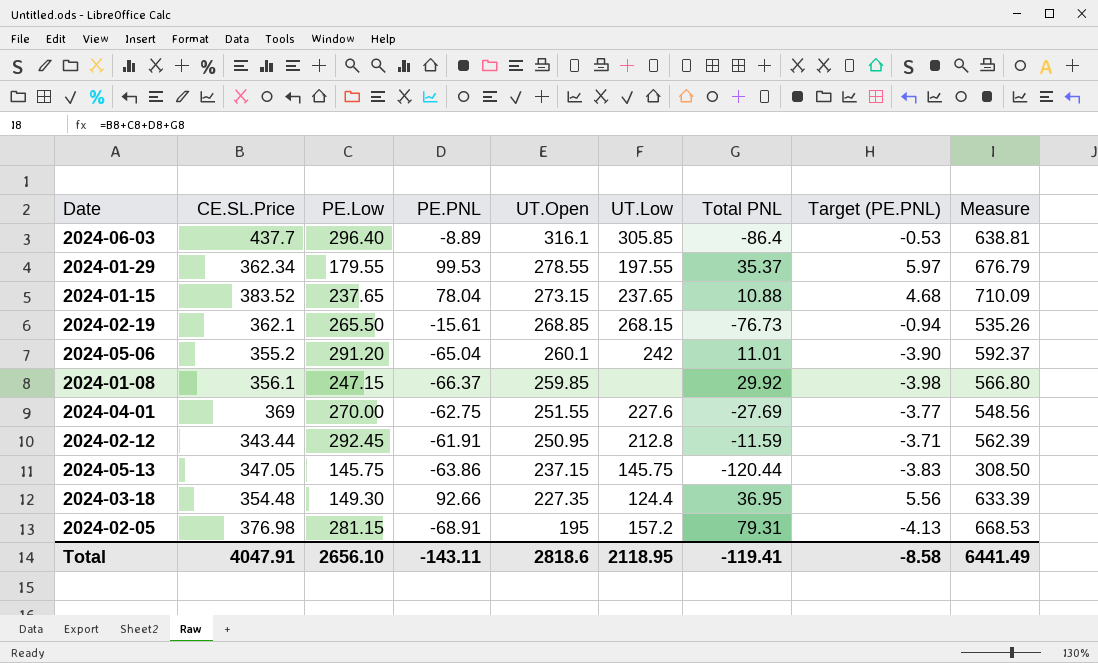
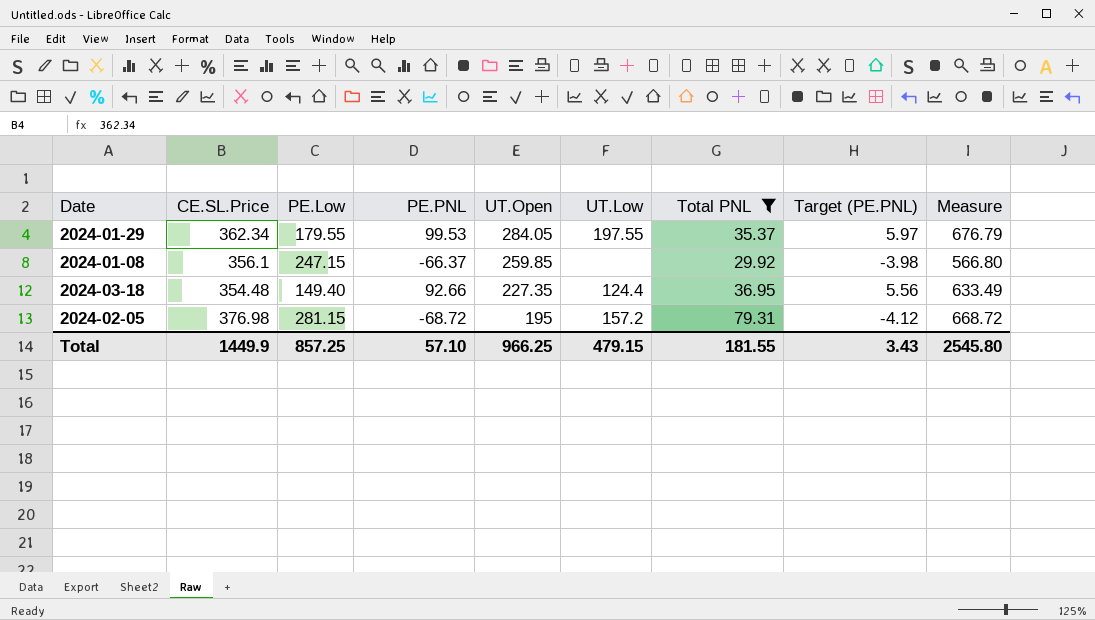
filter: none -> Total PNL >= 29.92
2024-01-29 | UT.Open: 278.55 -> 284.05
2024-03-18 | PE.Low: 149.30 -> 149.40
2024-03-18 | Measure: 633.39 -> 633.49
2024-02-05 | PE.PNL: -68.91 -> -68.72
2024-02-05 | Target (PE.PNL): -4.13 -> -4.12
2024-02-05 | Measure: 668.53 -> 668.72
Total | CE.SL.Price: 4047.91 -> 1449.9
Total | PE.Low: 2656.10 -> 857.25
Total | PE.PNL: -143.11 -> 57.10
Total | UT.Open: 2818.6 -> 966.25
Total | UT.Low: 2118.95 -> 479.15
Total | Total PNL: -119.41 -> 181.55
Total | Target (PE.PNL): -8.58 -> 3.43
Total | Measure: 6441.49 -> 2545.80

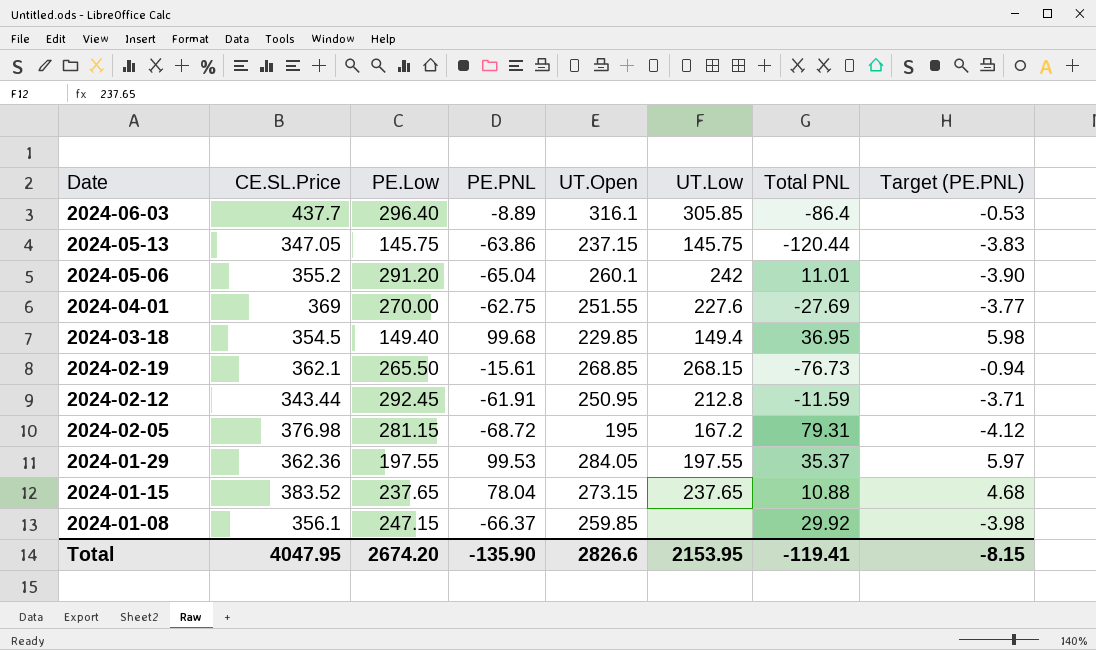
filter: Total PNL >= 29.92 -> none
row order: UT.Open descending -> Date descending
column Measure | formula: [CE.SL.Price] + [PE.Low] + [PE.PNL] + [Total PNL] -> none
2024-03-18 | CE.SL.Price: 354.48 -> 354.5
2024-03-18 | PE.PNL: 92.66 -> 99.68
2024-03-18 | UT.Open: 227.35 -> 229.85
2024-03-18 | UT.Low: 124.4 -> 149.4
2024-03-18 | Target (PE.PNL): 5.56 -> 5.98
2024-02-05 | UT.Low: 157.2 -> 167.2
2024-01-29 | CE.SL.Price: 362.34 -> 362.36
2024-01-29 | PE.Low: 179.55 -> 197.55
Total | CE.SL.Price: 1449.9 -> 4047.95
Total | PE.Low: 857.25 -> 2674.20
Total | PE.PNL: 57.10 -> -135.90
Total | UT.Open: 966.25 -> 2826.6
Total | UT.Low: 479.15 -> 2153.95
Total | Total PNL: 181.55 -> -119.41
Total | Target (PE.PNL): 3.43 -> -8.15

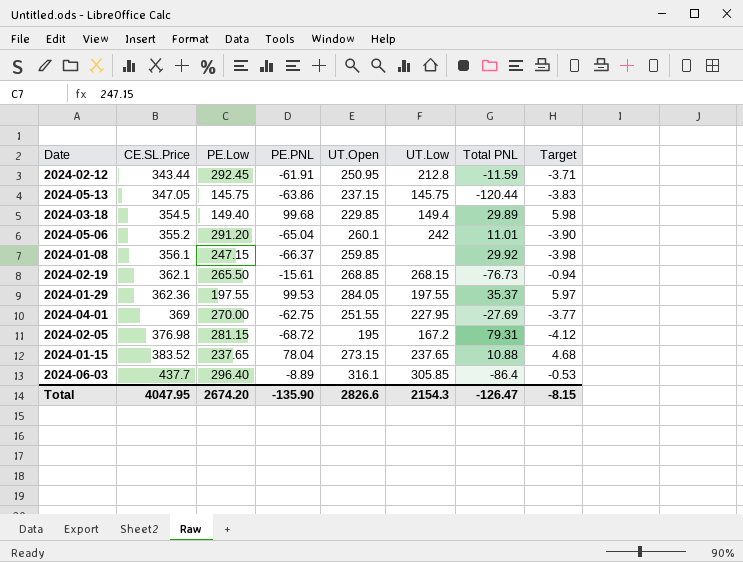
row order: Date descending -> CE.SL.Price ascending
column name: Target (PE.PNL) -> Target
2024-03-18 | Total PNL: 36.95 -> 29.89
2024-04-01 | UT.Low: 227.6 -> 227.95
Total | UT.Low: 2153.95 -> 2154.3
Total | Total PNL: -119.41 -> -126.47

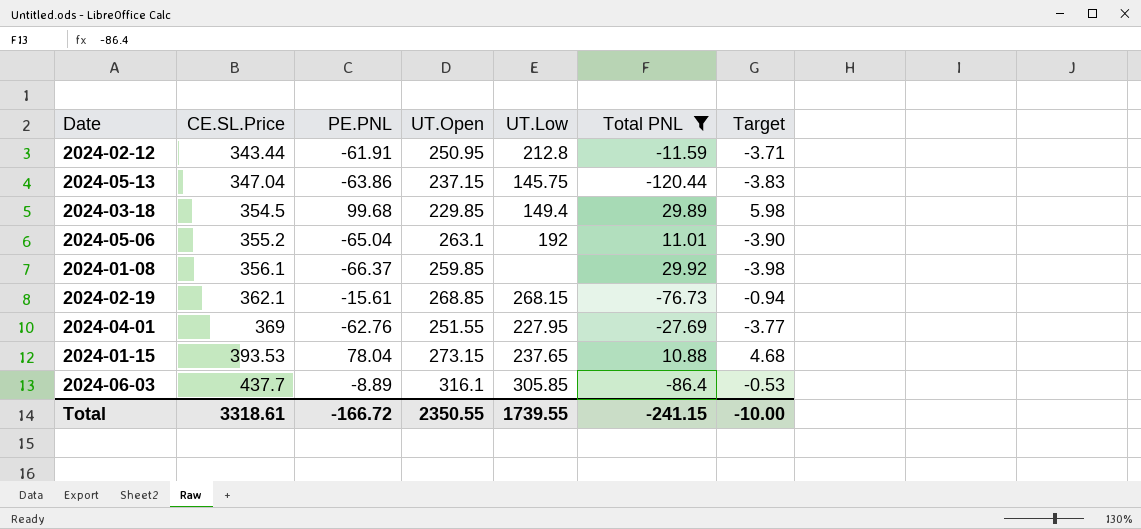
filter: none -> Total PNL <= 29.92
column PE.Low | position: 3 -> none
2024-05-13 | CE.SL.Price: 347.05 -> 347.04
2024-05-06 | UT.Open: 260.1 -> 263.1
2024-05-06 | UT.Low: 242 -> 192
2024-04-01 | PE.PNL: -62.75 -> -62.76
2024-01-15 | CE.SL.Price: 383.52 -> 393.53
Total | CE.SL.Price: 4047.95 -> 3318.61
Total | PE.PNL: -135.90 -> -166.72
Total | UT.Open: 2826.6 -> 2350.55
Total | UT.Low: 2154.3 -> 1739.55
Total | Total PNL: -126.47 -> -241.15
Total | Target: -8.15 -> -10.00

